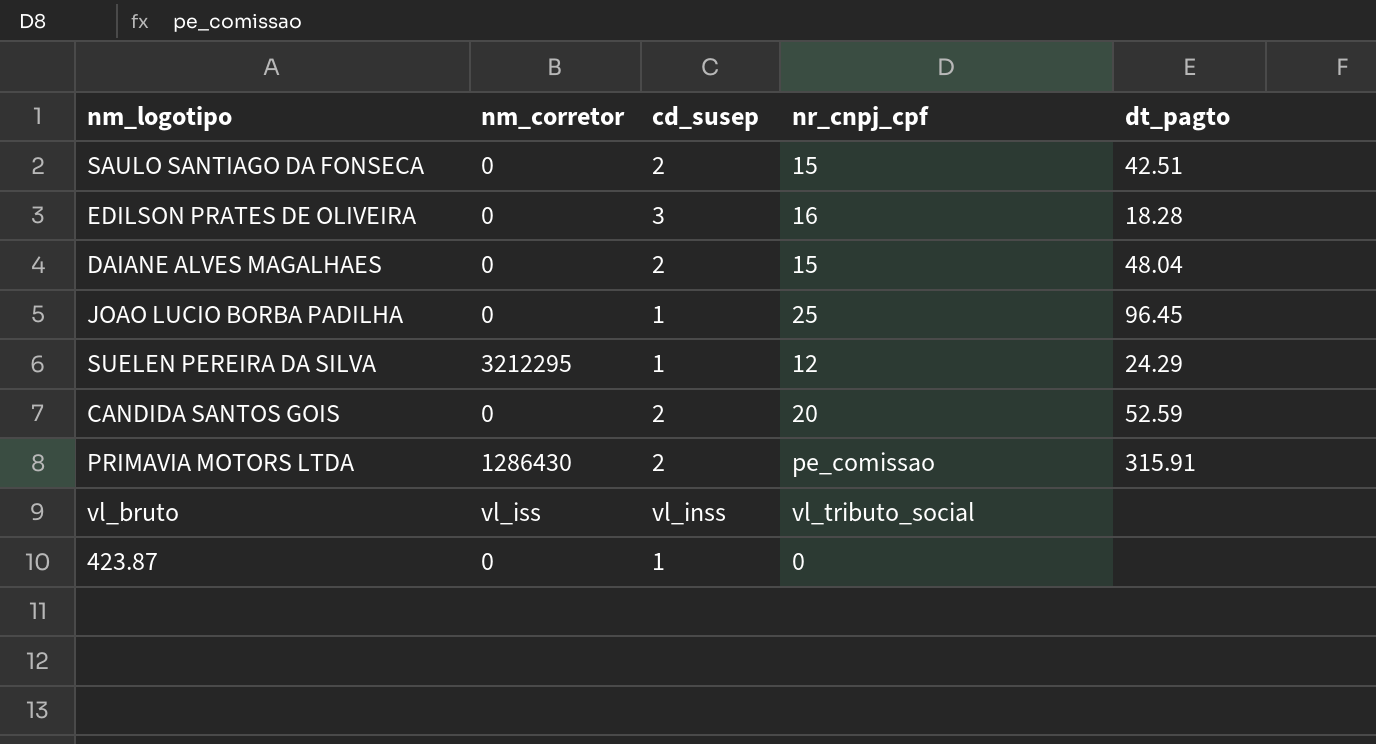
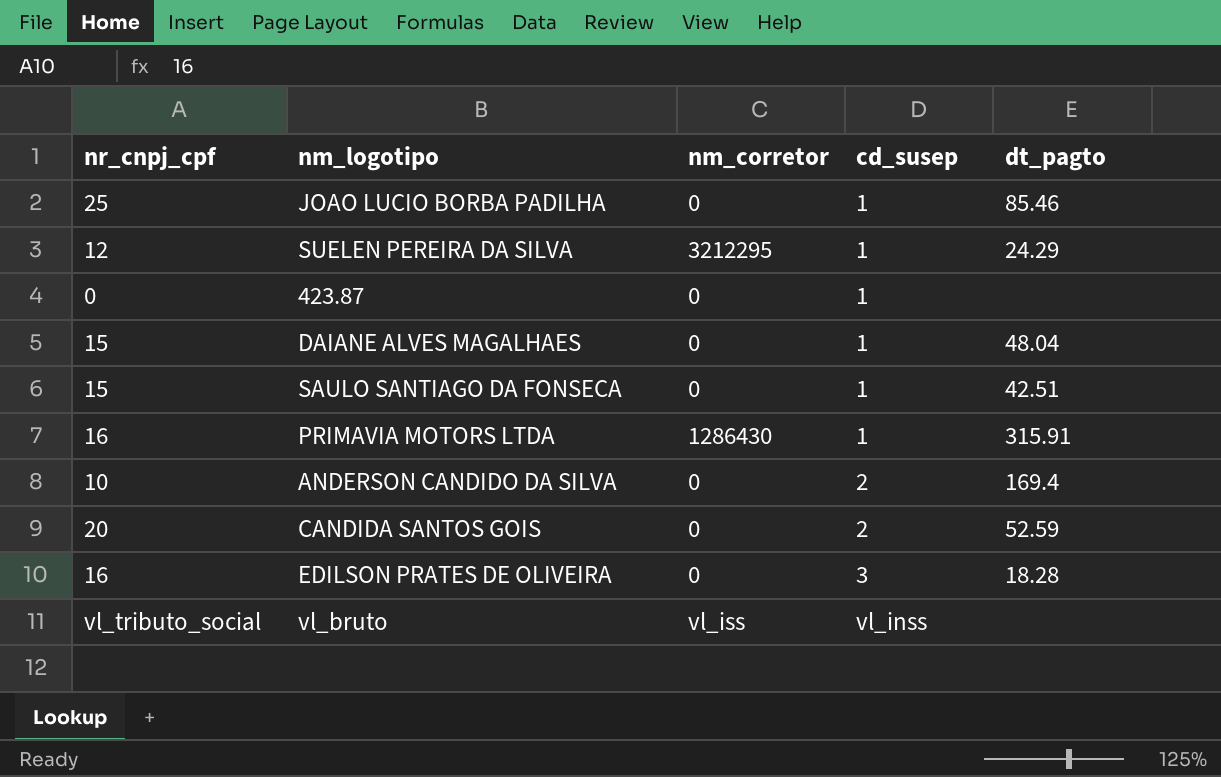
row order: none -> cd_susep ascending
column nr_cnpj_cpf | position: 4 -> 1
JOAO LUCIO BORBA PADILHA | dt_pagto: 96.45 -> 85.46
DAIANE ALVES MAGALHAES | cd_susep: 2 -> 1
SAULO SANTIAGO DA FONSECA | cd_susep: 2 -> 1
PRIMAVIA MOTORS LTDA | nr_cnpj_cpf: pe_comissao -> 16
PRIMAVIA MOTORS LTDA | cd_susep: 2 -> 1
row ANDERSON CANDIDO DA SILVA: none -> 10 | 0 | 2 | 169.4

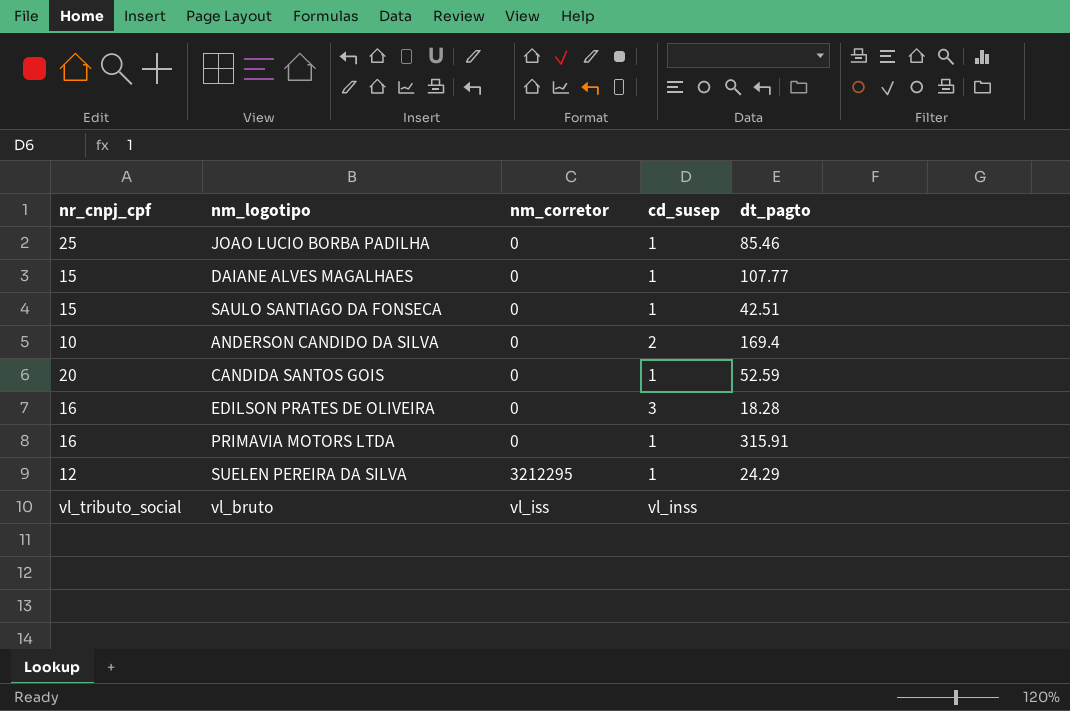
row order: cd_susep ascending -> nm_corretor ascending
row 423.87: 0 | 0 | 1 | none -> none
DAIANE ALVES MAGALHAES | dt_pagto: 48.04 -> 107.77
CANDIDA SANTOS GOIS | cd_susep: 2 -> 1
PRIMAVIA MOTORS LTDA | nm_corretor: 1286430 -> 0

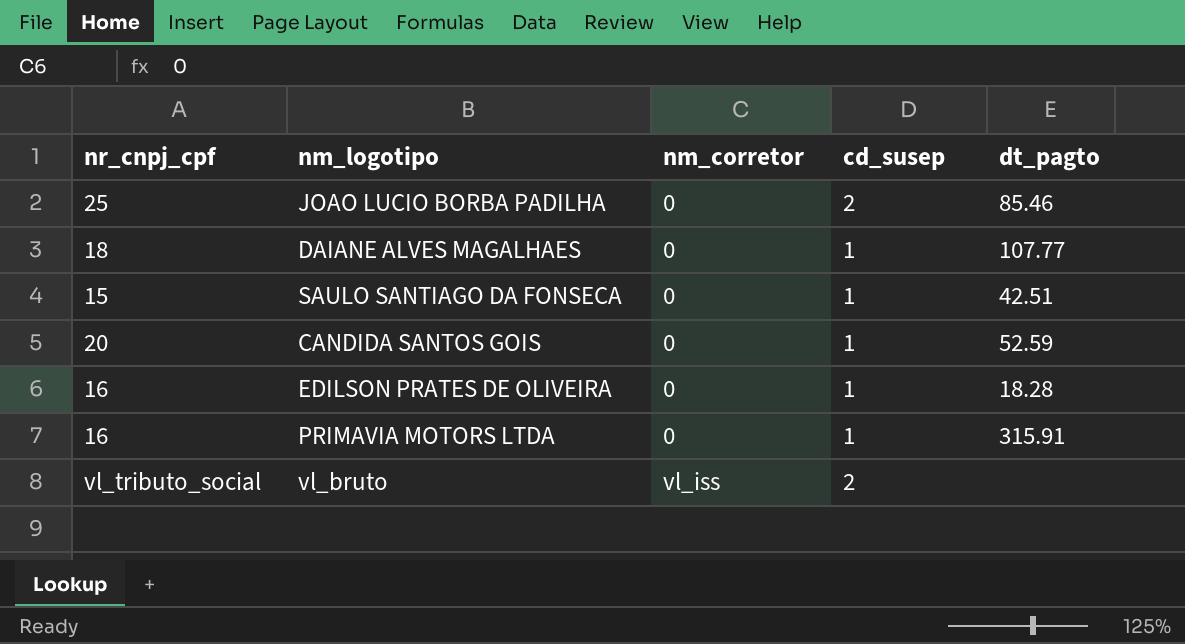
row ANDERSON CANDIDO DA SILVA: 10 | 0 | 2 | 169.4 -> none
row SUELEN PEREIRA DA SILVA: 12 | 3212295 | 1 | 24.29 -> none
JOAO LUCIO BORBA PADILHA | cd_susep: 1 -> 2
DAIANE ALVES MAGALHAES | nr_cnpj_cpf: 15 -> 18
EDILSON PRATES DE OLIVEIRA | cd_susep: 3 -> 1
vl_bruto | cd_susep: vl_inss -> 2

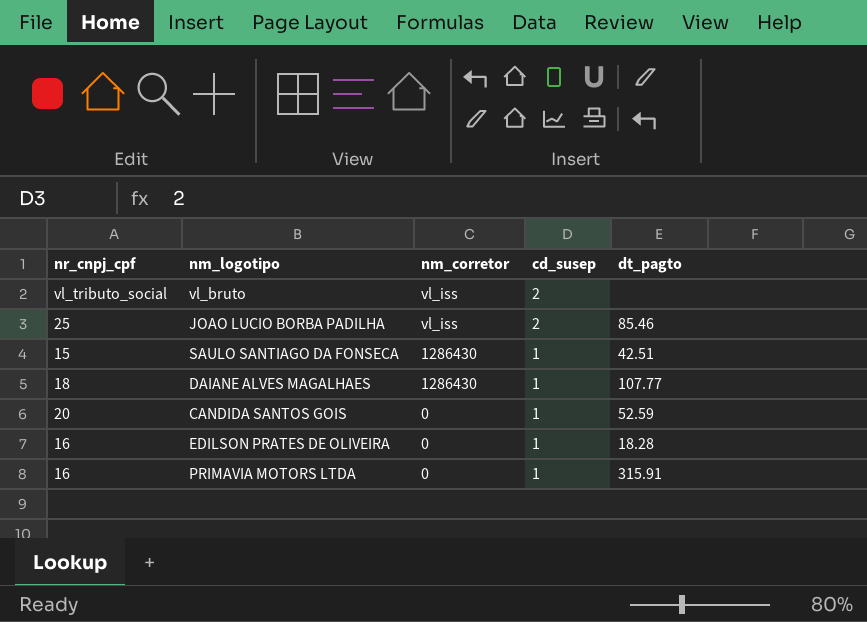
row order: nm_corretor ascending -> nm_corretor descending
JOAO LUCIO BORBA PADILHA | nm_corretor: 0 -> vl_iss
SAULO SANTIAGO DA FONSECA | nm_corretor: 0 -> 1286430
DAIANE ALVES MAGALHAES | nm_corretor: 0 -> 1286430

